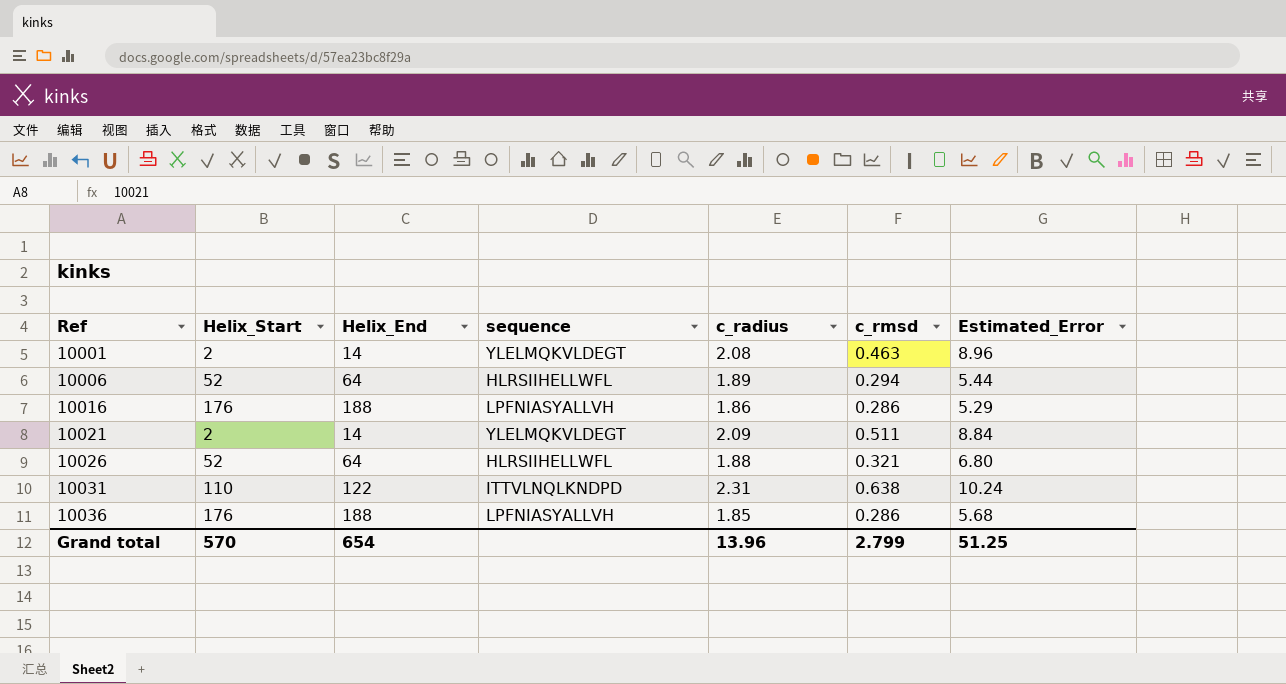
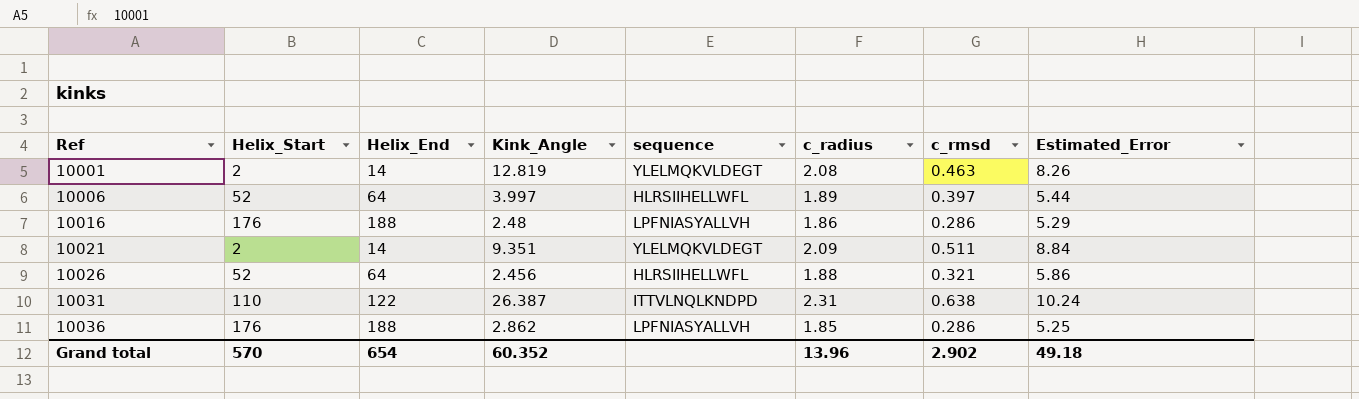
column Kink_Angle | position: none -> 4
10001 | Estimated_Error: 8.96 -> 8.26
10006 | c_rmsd: 0.294 -> 0.397
10026 | Estimated_Error: 6.80 -> 5.86
10036 | Estimated_Error: 5.68 -> 5.25
Grand total | c_rmsd: 2.799 -> 2.902
Grand total | Estimated_Error: 51.25 -> 49.18

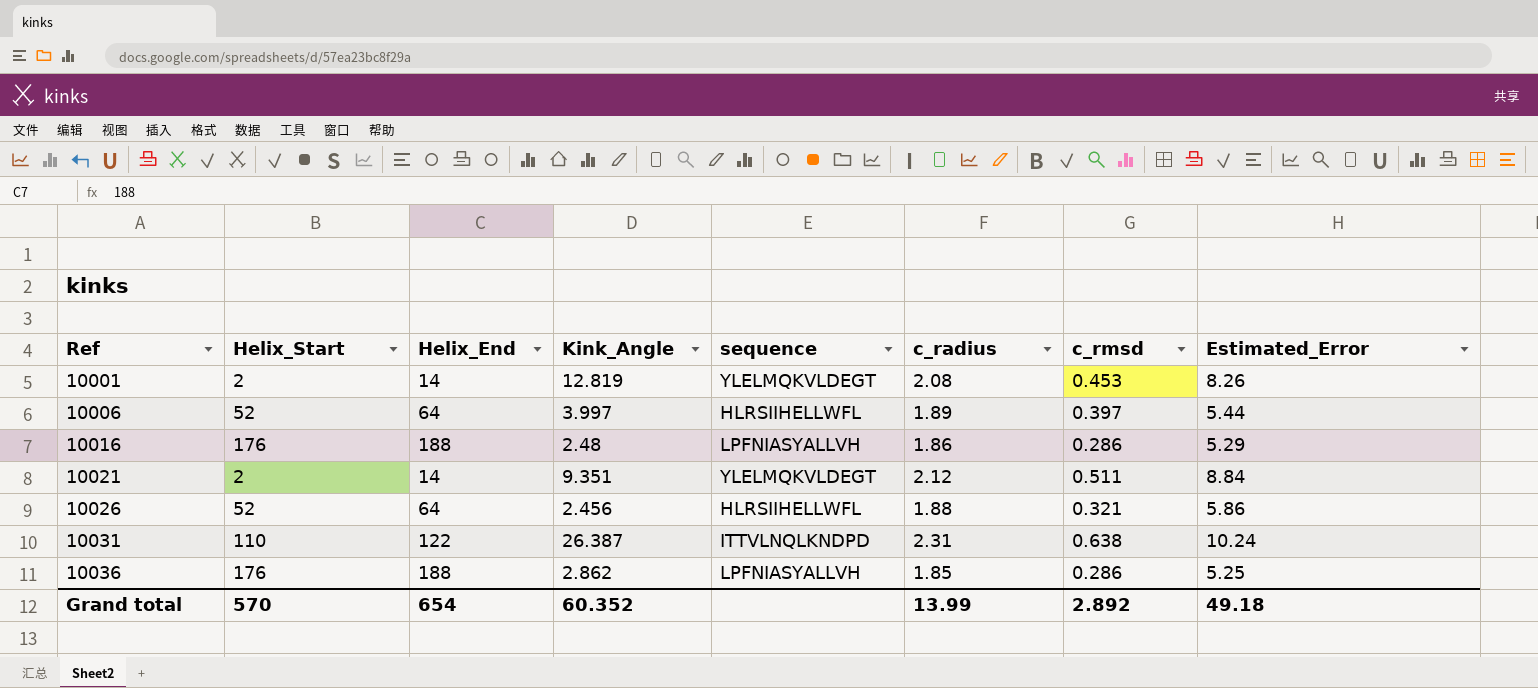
10001 | c_rmsd: 0.463 -> 0.453
10021 | c_radius: 2.09 -> 2.12
Grand total | c_radius: 13.96 -> 13.99
Grand total | c_rmsd: 2.902 -> 2.892

